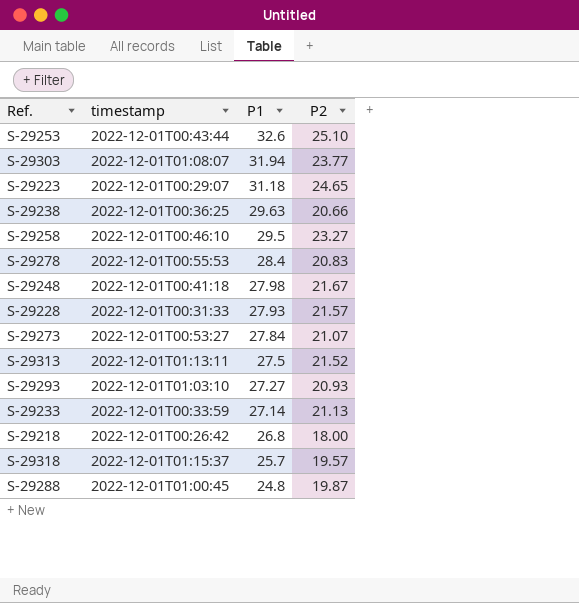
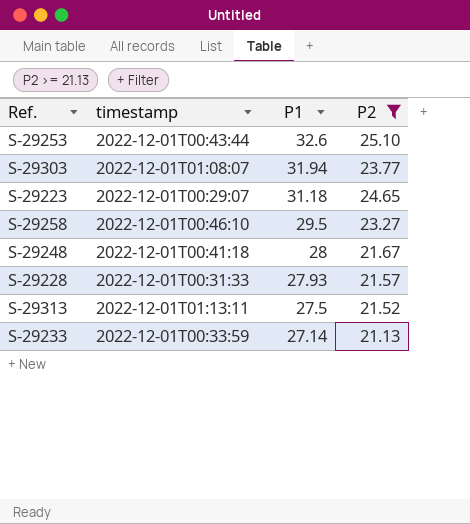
filter: none -> P2 >= 21.13
S-29248 | P1: 27.98 -> 28

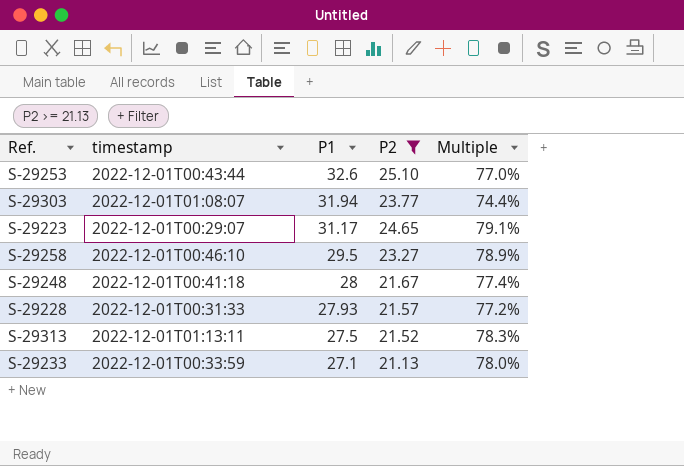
column Multiple | formula: none -> [P2] / [P1]
S-29223 | P1: 31.18 -> 31.17
S-29233 | P1: 27.14 -> 27.1

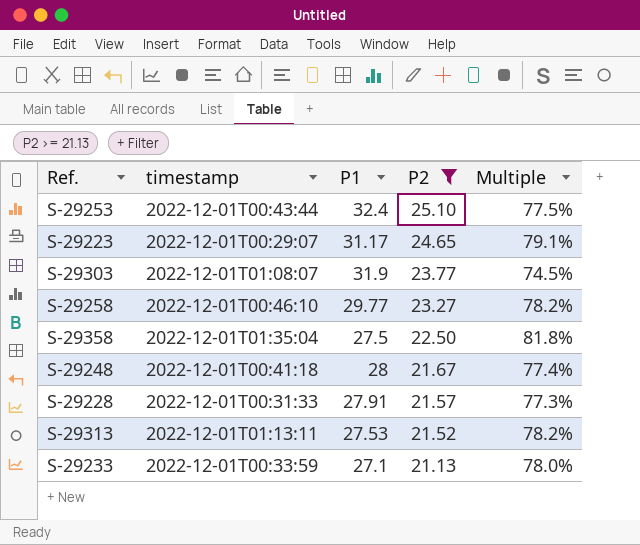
row order: P1 descending -> P2 descending
S-29253 | P1: 32.6 -> 32.4
S-29253 | Multiple: 77.0% -> 77.5%
S-29303 | P1: 31.94 -> 31.9
S-29303 | Multiple: 74.4% -> 74.5%
S-29258 | P1: 29.5 -> 29.77
S-29258 | Multiple: 78.9% -> 78.2%
row S-29358: none -> 2022-12-01T01:35:04 | 27.5 | 22.50 | 81.8%
S-29228 | P1: 27.93 -> 27.91
S-29228 | Multiple: 77.2% -> 77.3%
S-29313 | P1: 27.5 -> 27.53
S-29313 | Multiple: 78.3% -> 78.2%

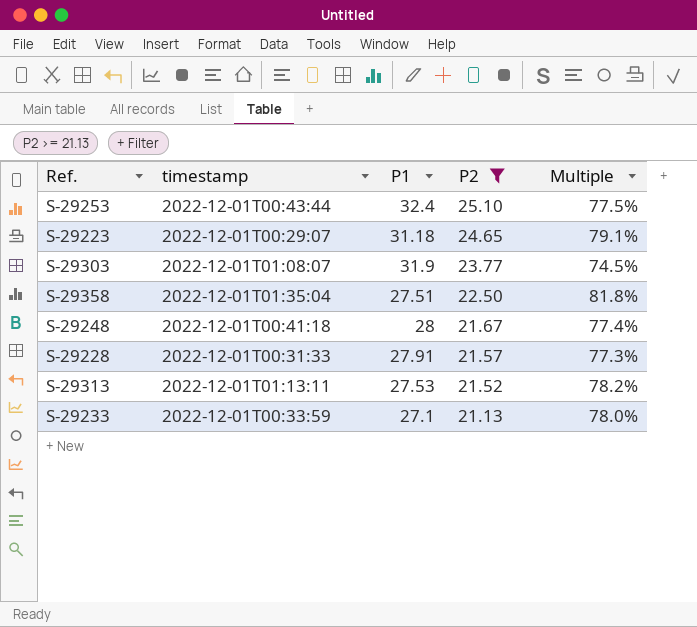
row S-29258: 2022-12-01T00:46:10 | 29.77 | 23.27 | 78.2% -> none
S-29223 | P1: 31.17 -> 31.18
S-29358 | P1: 27.5 -> 27.51

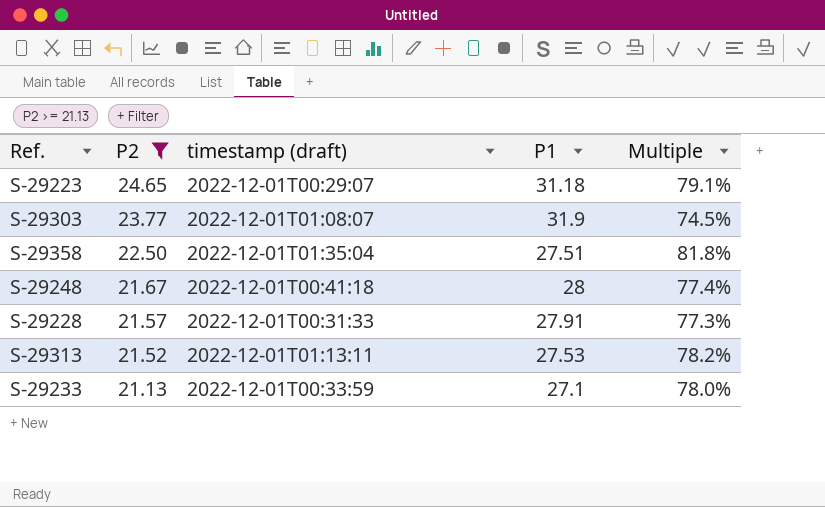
column P2 | position: 4 -> 2
column name: timestamp -> timestamp (draft)
row S-29253: 2022-12-01T00:43:44 | 32.4 | 25.10 | 77.5% -> none

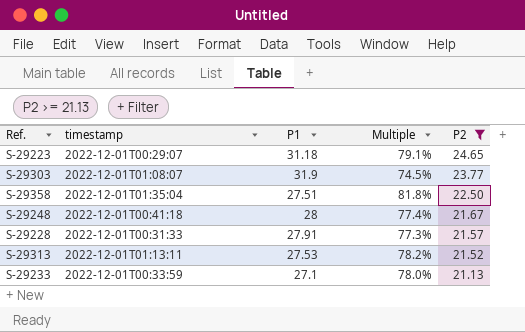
column name: timestamp (draft) -> timestamp
column P2 | position: 2 -> 5

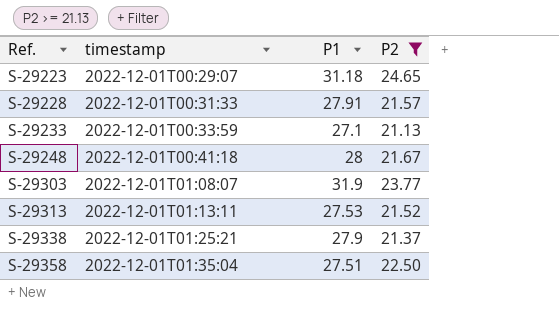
row order: P2 descending -> Ref. ascending
column Multiple | formula: [P2] / [P1] -> none
row S-29338: none -> 2022-12-01T01:25:21 | 27.9 | 21.37

